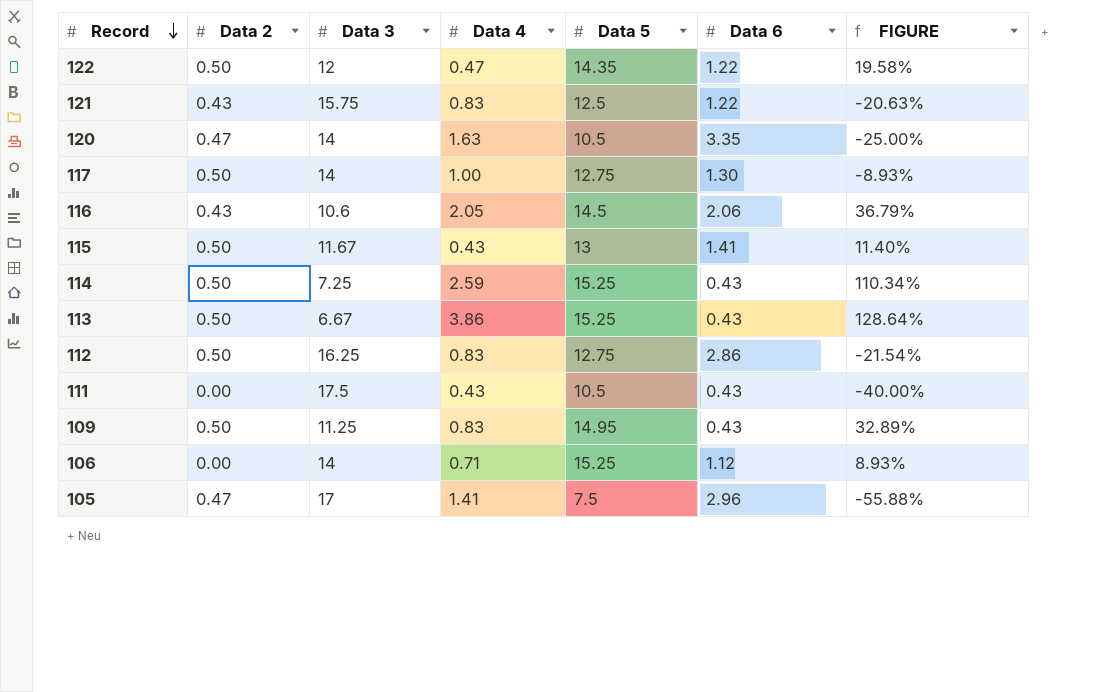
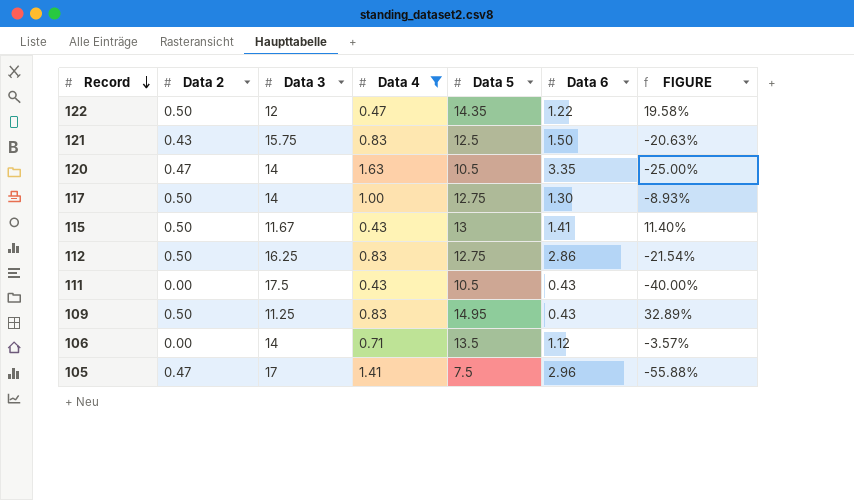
filter: none -> Data 4 <= 1.63
121 | Data 6: 1.22 -> 1.50
106 | Data 5: 15.25 -> 13.5
106 | FIGURE: 8.93% -> -3.57%

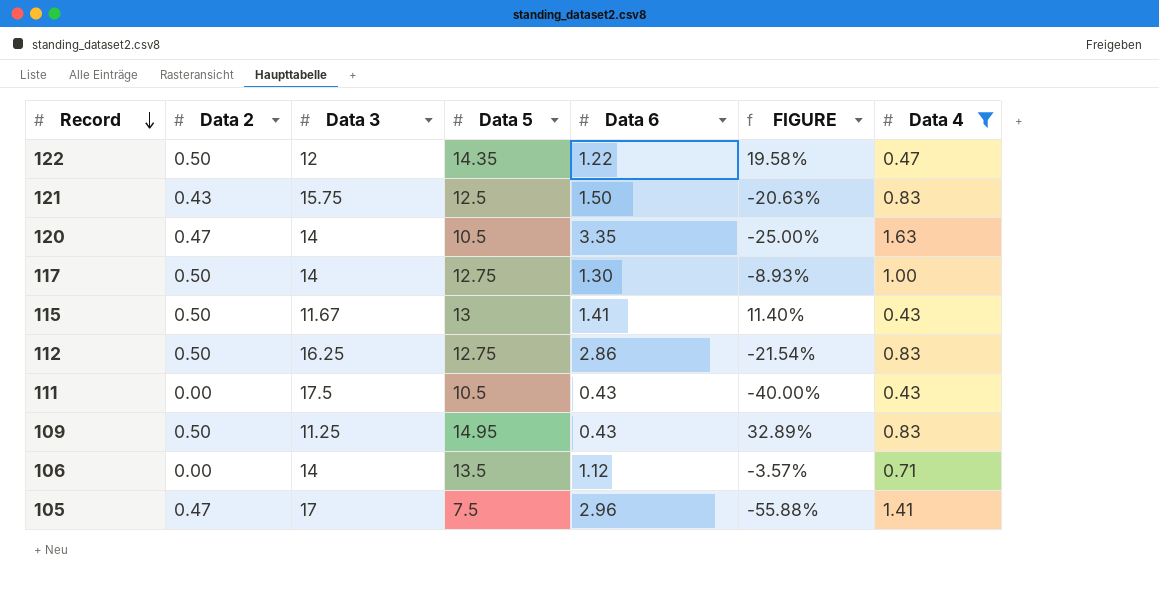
column Data 4 | position: 4 -> 7

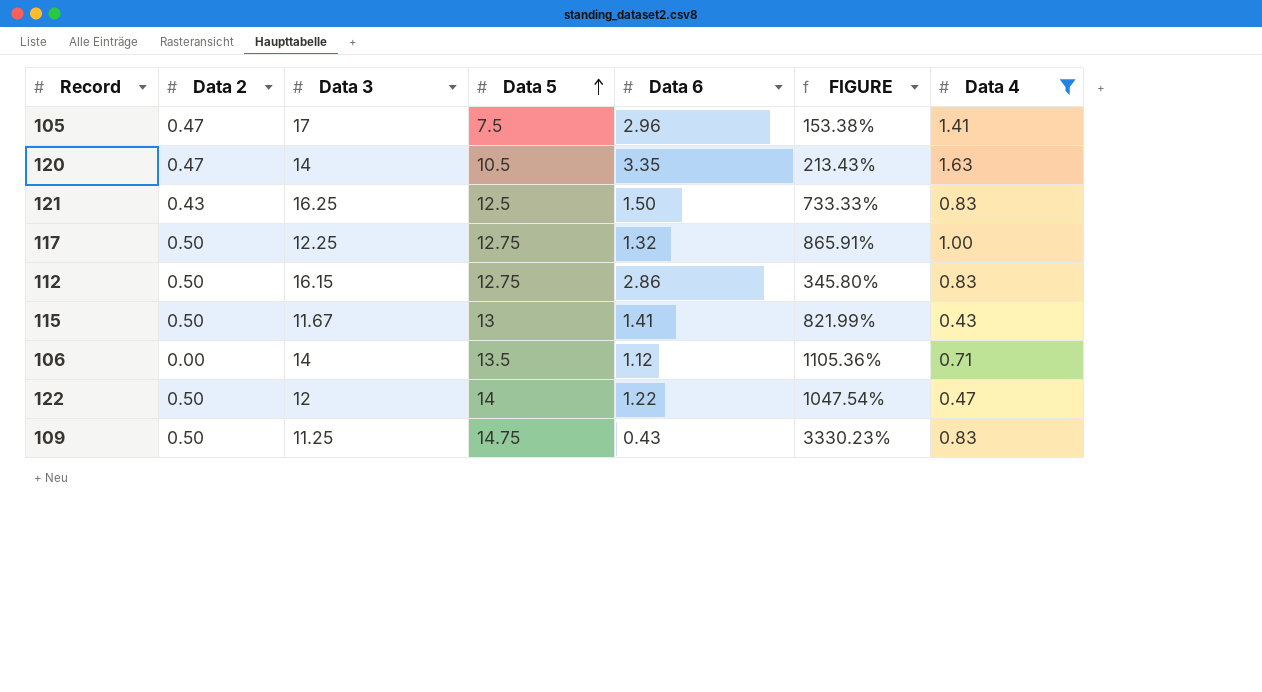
row order: Record descending -> Data 5 ascending
column FIGURE | formula: ([Data 5] - [Data 3]) / [Data 3] -> ([Data 5] - [Data 6]) / [Data 6]
row 111: 0.00 | 17.5 | 10.5 | 0.43 | -40.00% | 0.43 -> none
121 | Data 3: 15.75 -> 16.25
117 | Data 3: 14 -> 12.25
117 | Data 6: 1.30 -> 1.32
112 | Data 3: 16.25 -> 16.15
122 | Data 5: 14.35 -> 14
109 | Data 5: 14.95 -> 14.75

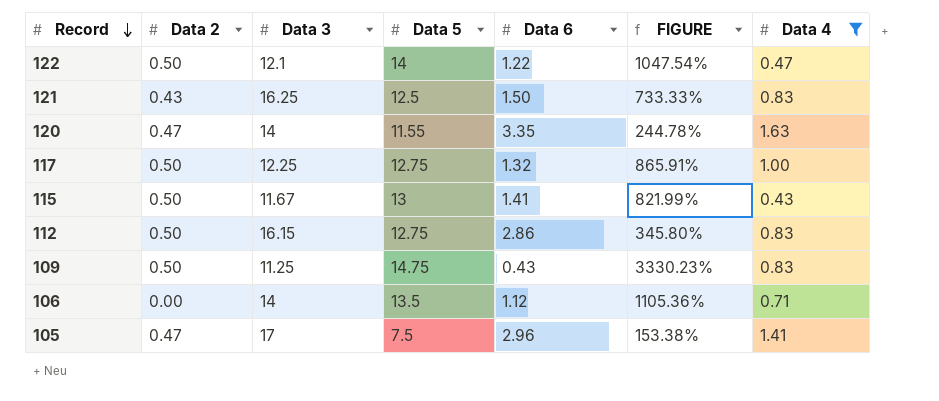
row order: Data 5 ascending -> Record descending
122 | Data 3: 12 -> 12.1
120 | Data 5: 10.5 -> 11.55
120 | FIGURE: 213.43% -> 244.78%

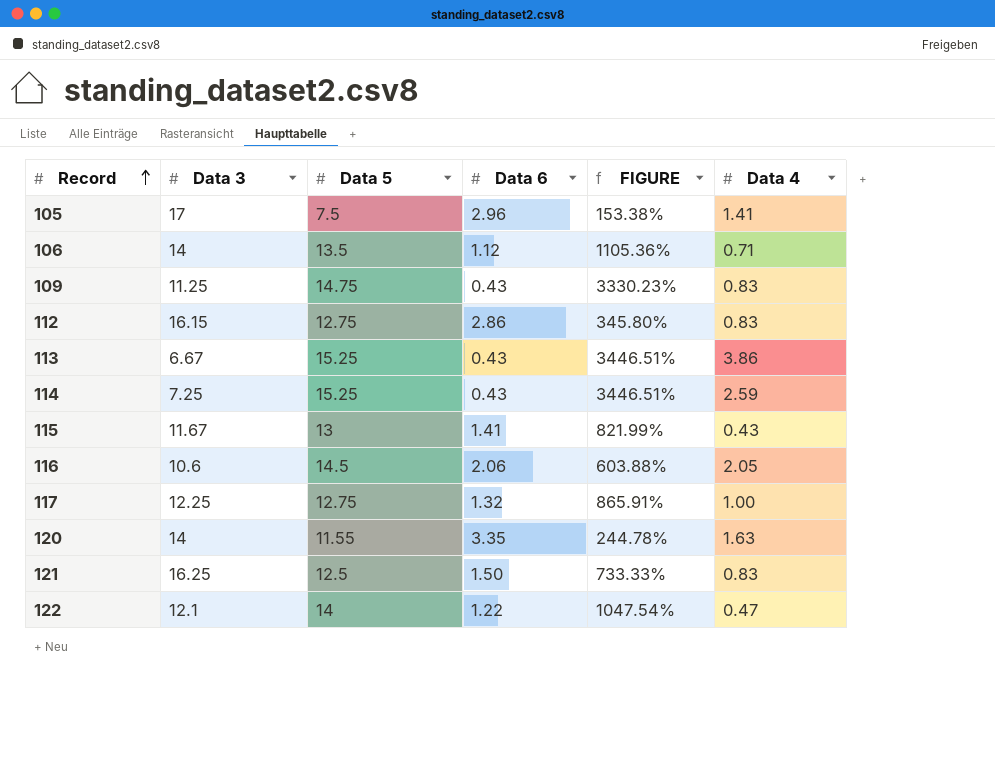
filter: Data 4 <= 1.63 -> none
row order: Record descending -> Record ascending
column Data 2 | position: 2 -> none

